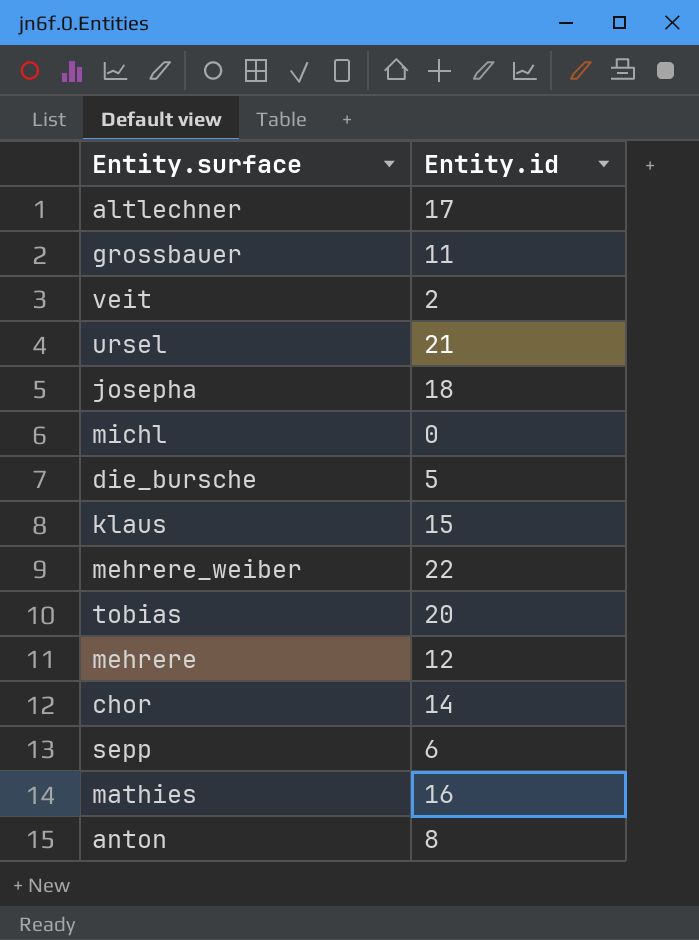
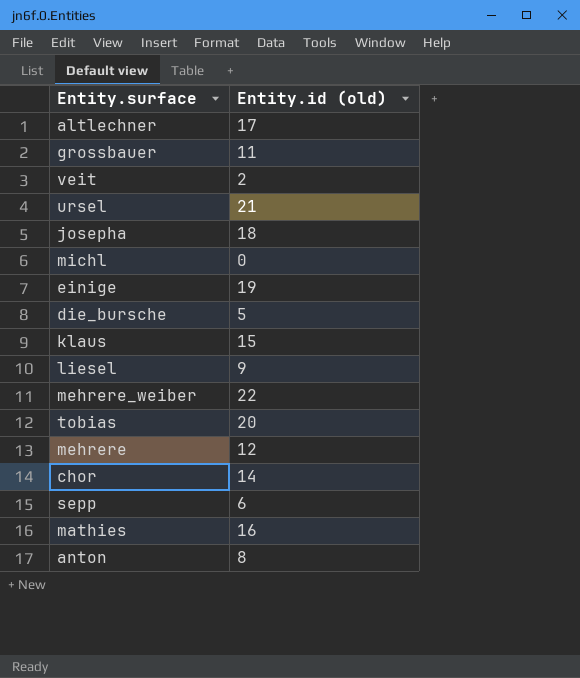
column name: Entity.id -> Entity.id (old)
row einige: none -> 19
row liesel: none -> 9

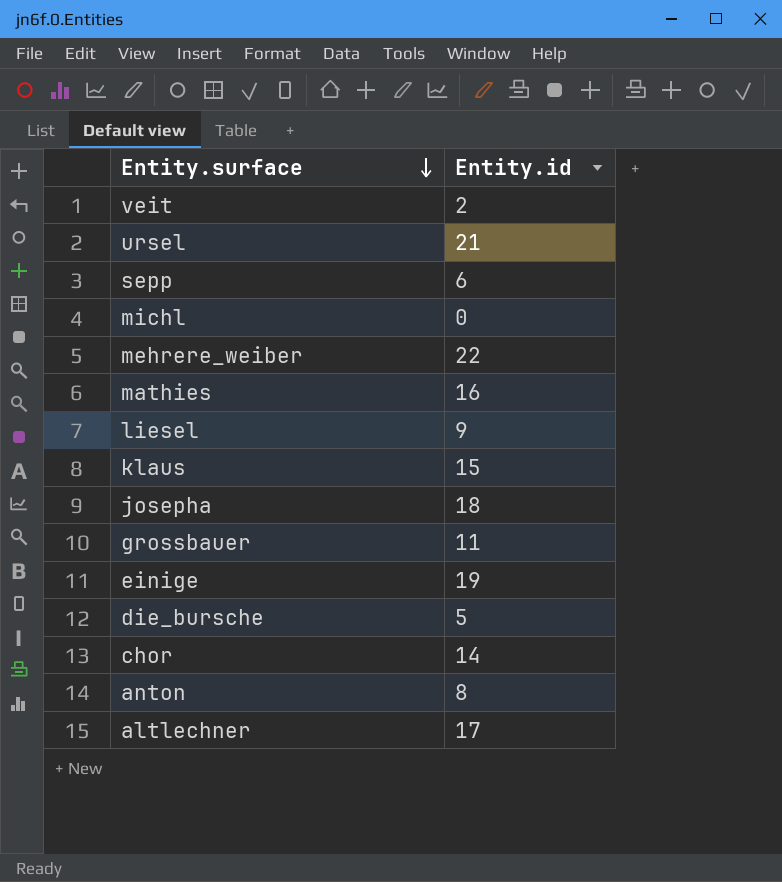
row order: none -> Entity.surface descending
column name: Entity.id (old) -> Entity.id
row tobias: 20 -> none
row mehrere: 12 -> none

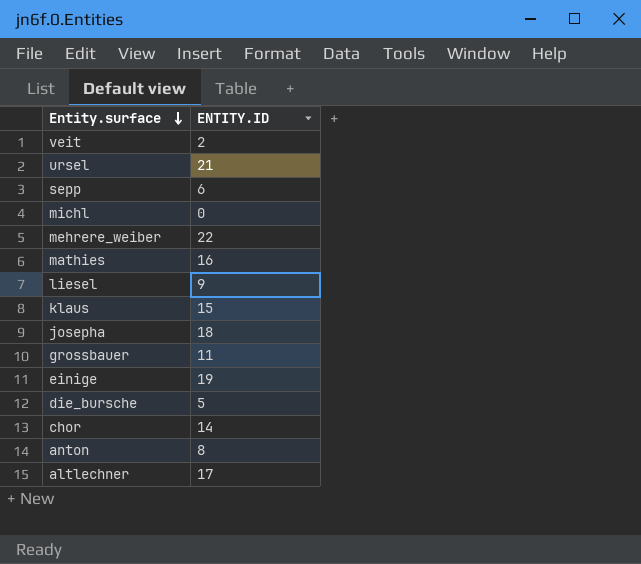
column name: Entity.id -> ENTITY.ID

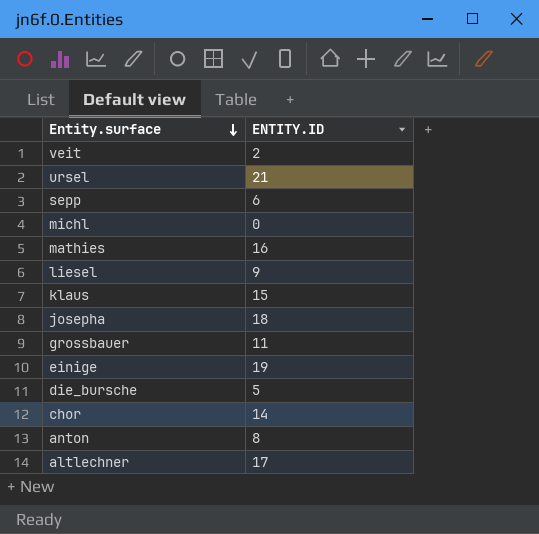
row mehrere_weiber: 22 -> none

